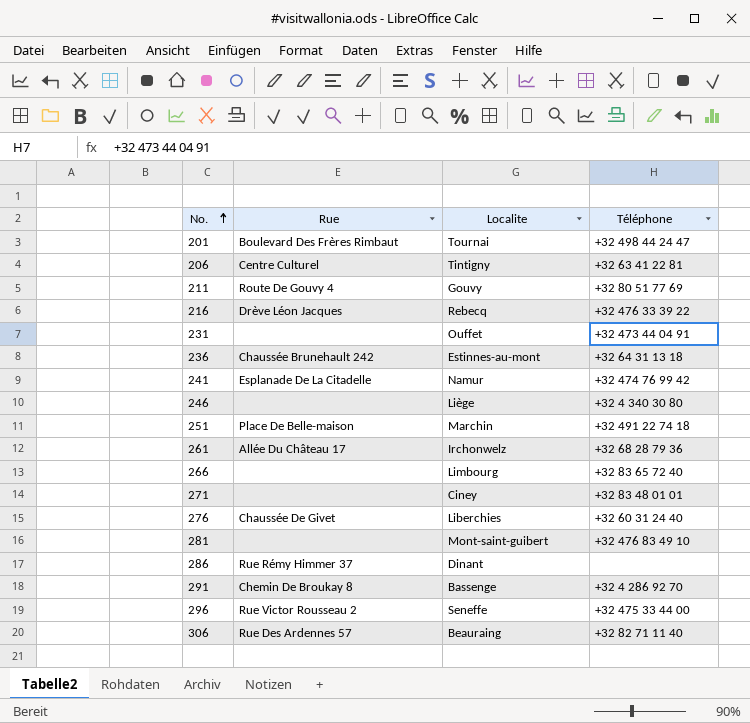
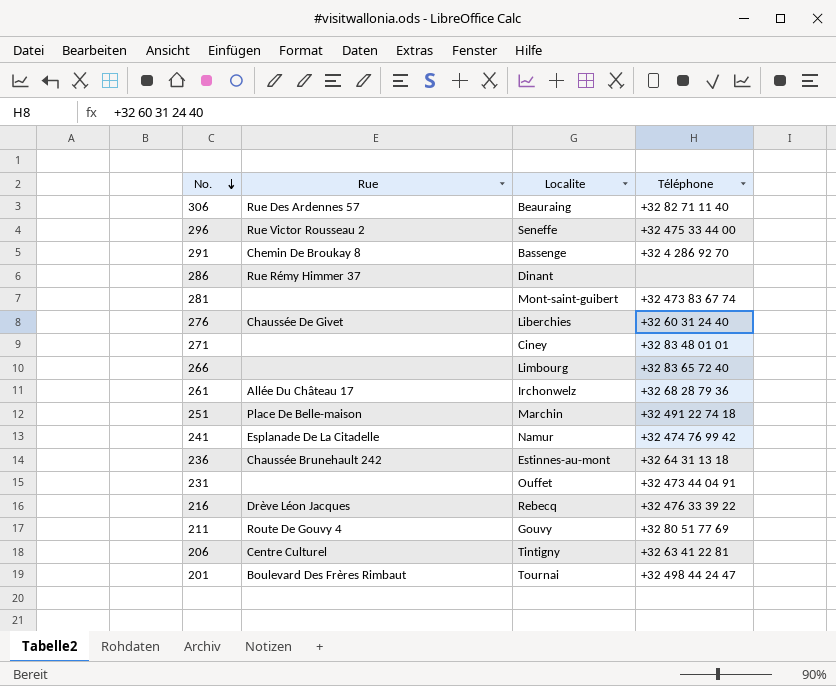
row order: No. ascending -> No. descending
row 246: none | Liège | +32 4 340 30 80 -> none
281 | Téléphone: +32 476 83 49 10 -> +32 473 83 67 74

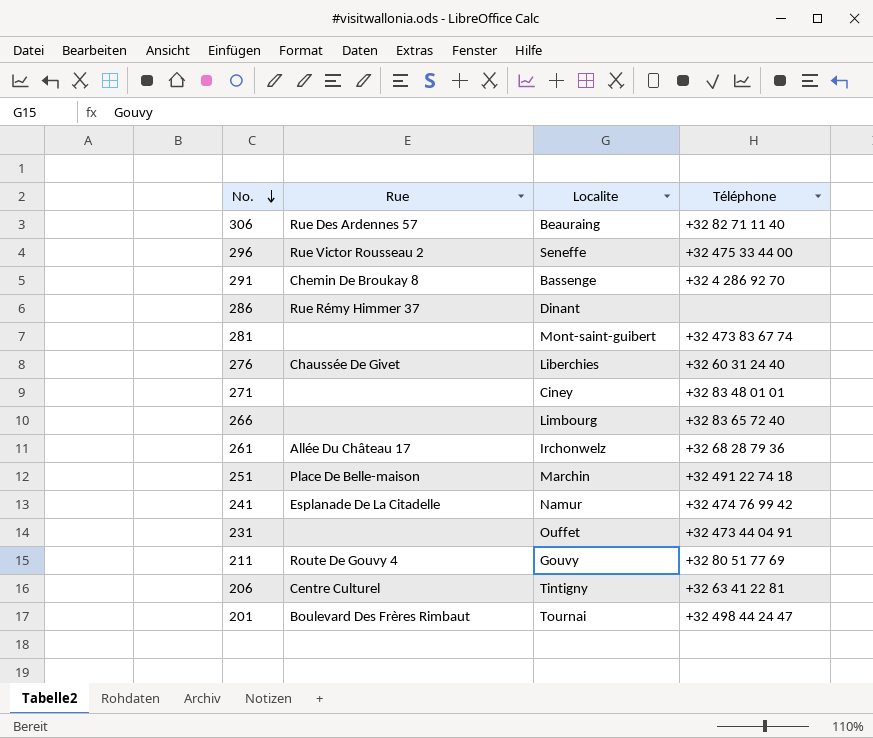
row 236: Chaussée Brunehault 242 | Estinnes-au-mont | +32 64 31 13 18 -> none
row 216: Drève Léon Jacques | Rebecq | +32 476 33 39 22 -> none

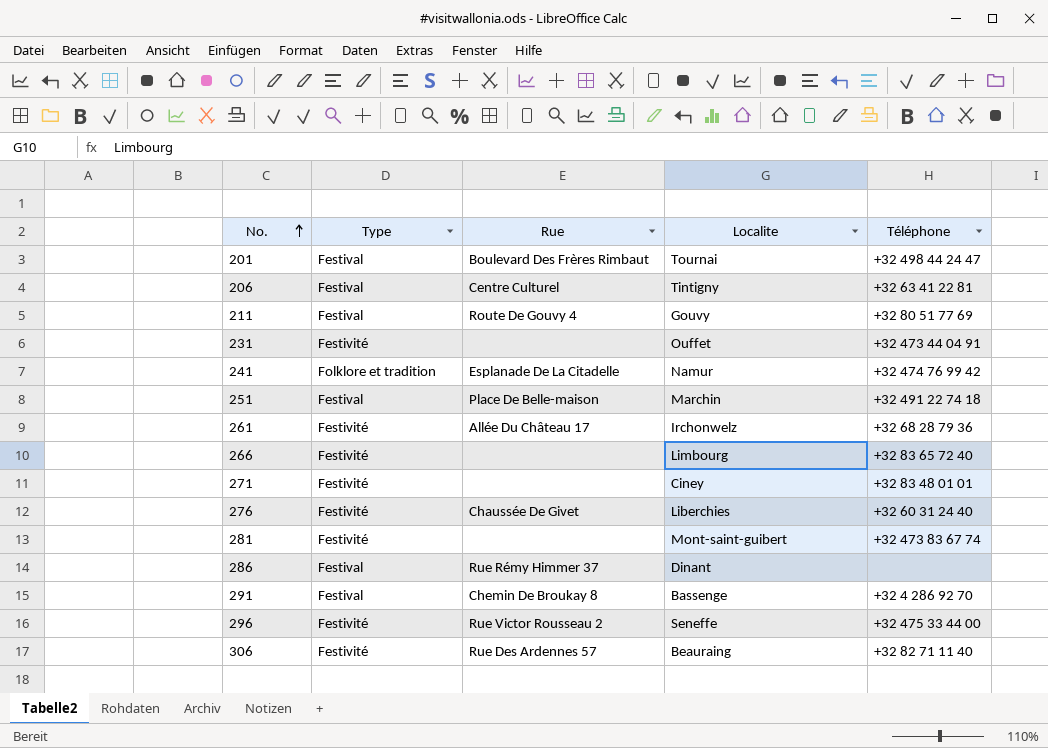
row order: No. descending -> No. ascending
column Type | position: none -> 2

